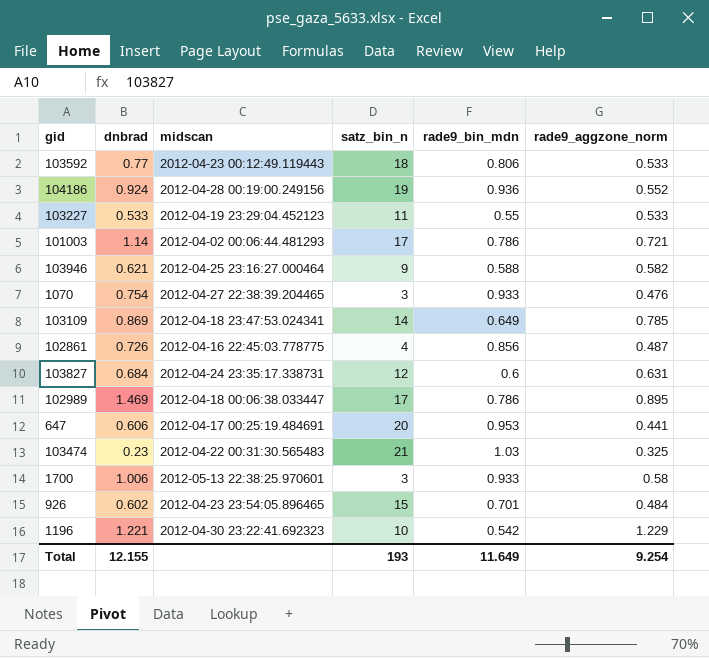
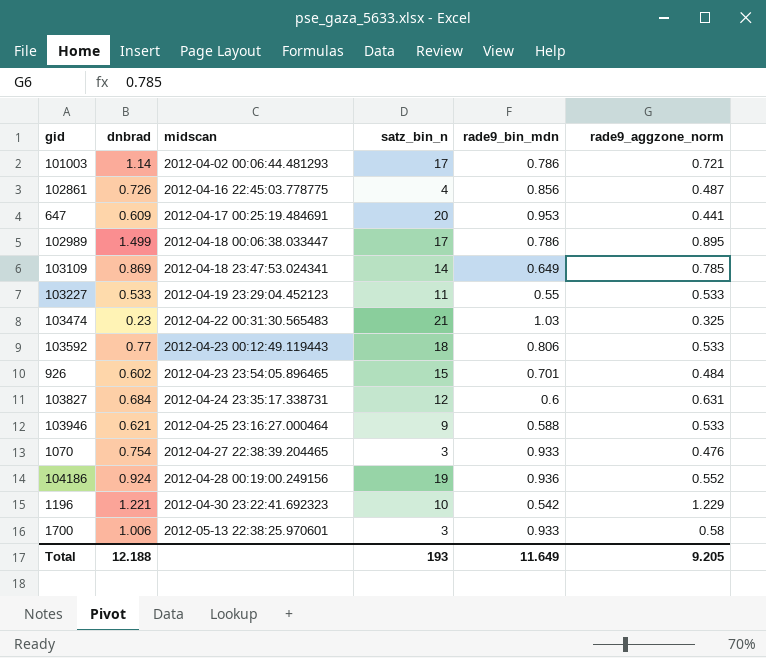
row order: none -> midscan ascending
647 | dnbrad: 0.606 -> 0.609
102989 | dnbrad: 1.469 -> 1.499
103946 | rade9_aggzone_norm: 0.582 -> 0.533
Total | dnbrad: 12.155 -> 12.188
Total | rade9_aggzone_norm: 9.254 -> 9.205

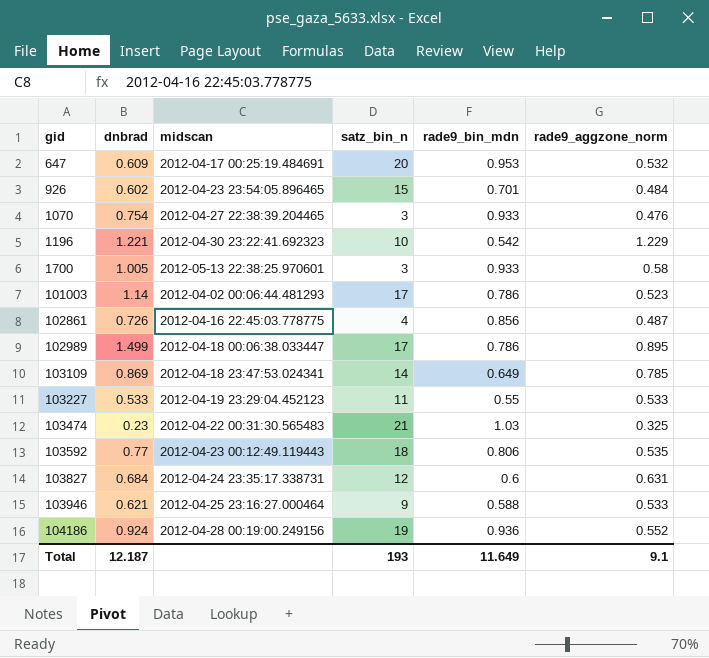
row order: midscan ascending -> gid ascending
647 | rade9_aggzone_norm: 0.441 -> 0.532
1700 | dnbrad: 1.006 -> 1.005
101003 | rade9_aggzone_norm: 0.721 -> 0.523
103592 | rade9_aggzone_norm: 0.533 -> 0.535
Total | dnbrad: 12.188 -> 12.187
Total | rade9_aggzone_norm: 9.205 -> 9.1

